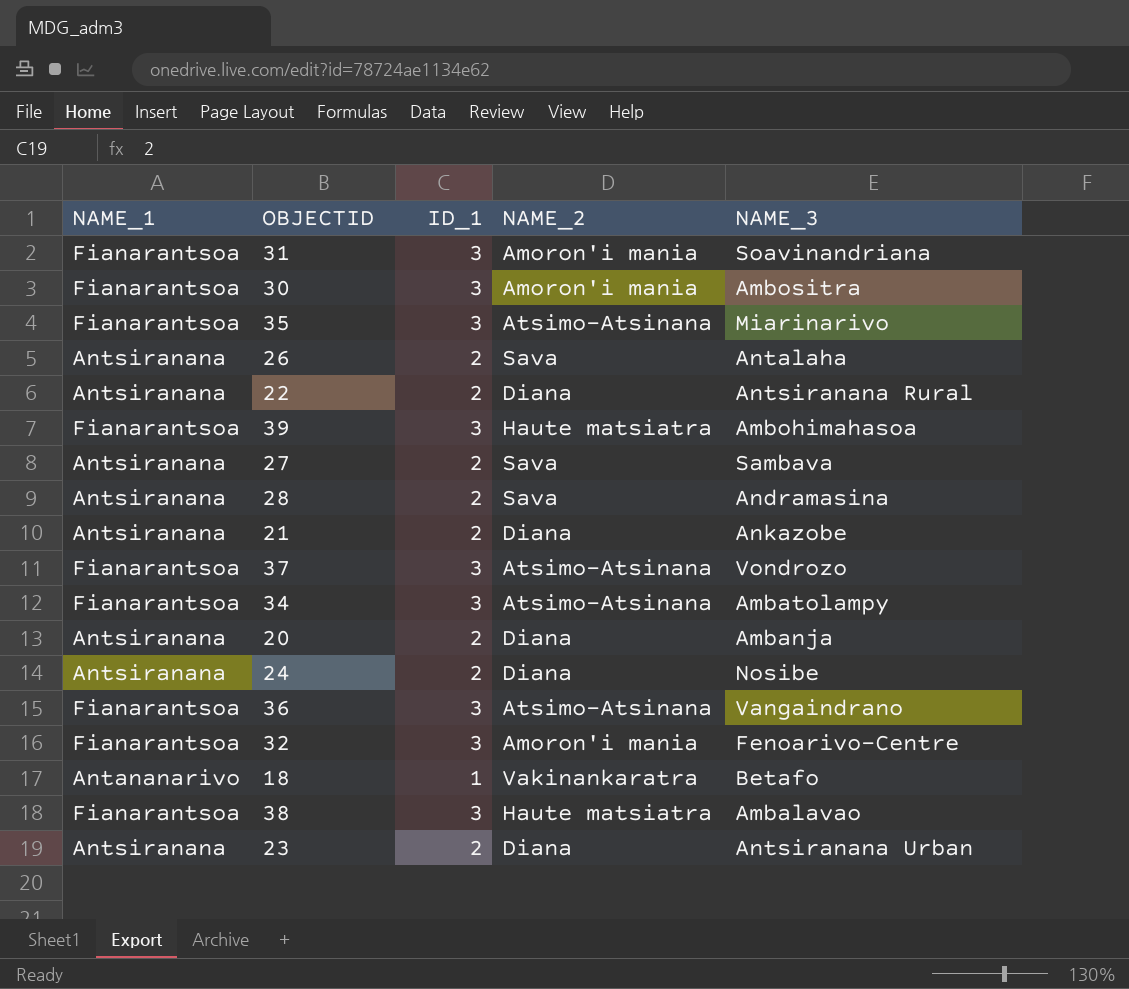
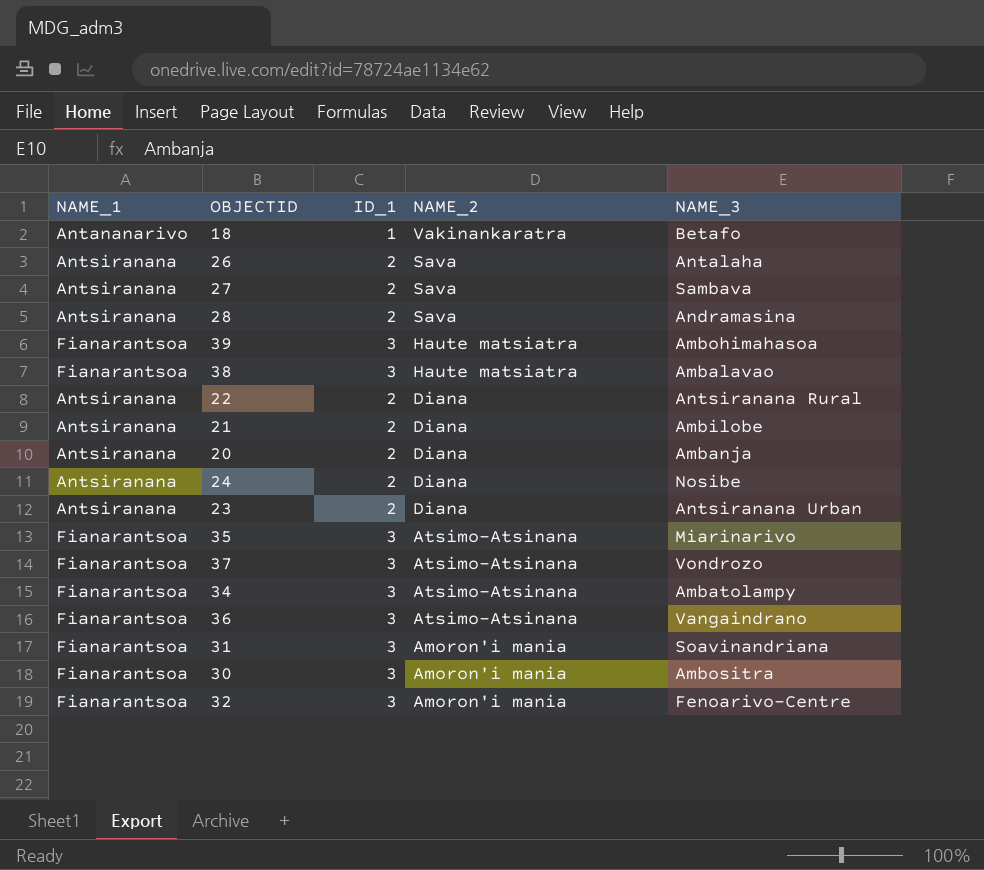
row order: none -> NAME_2 descending
21 | NAME_3: Ankazobe -> Ambilobe

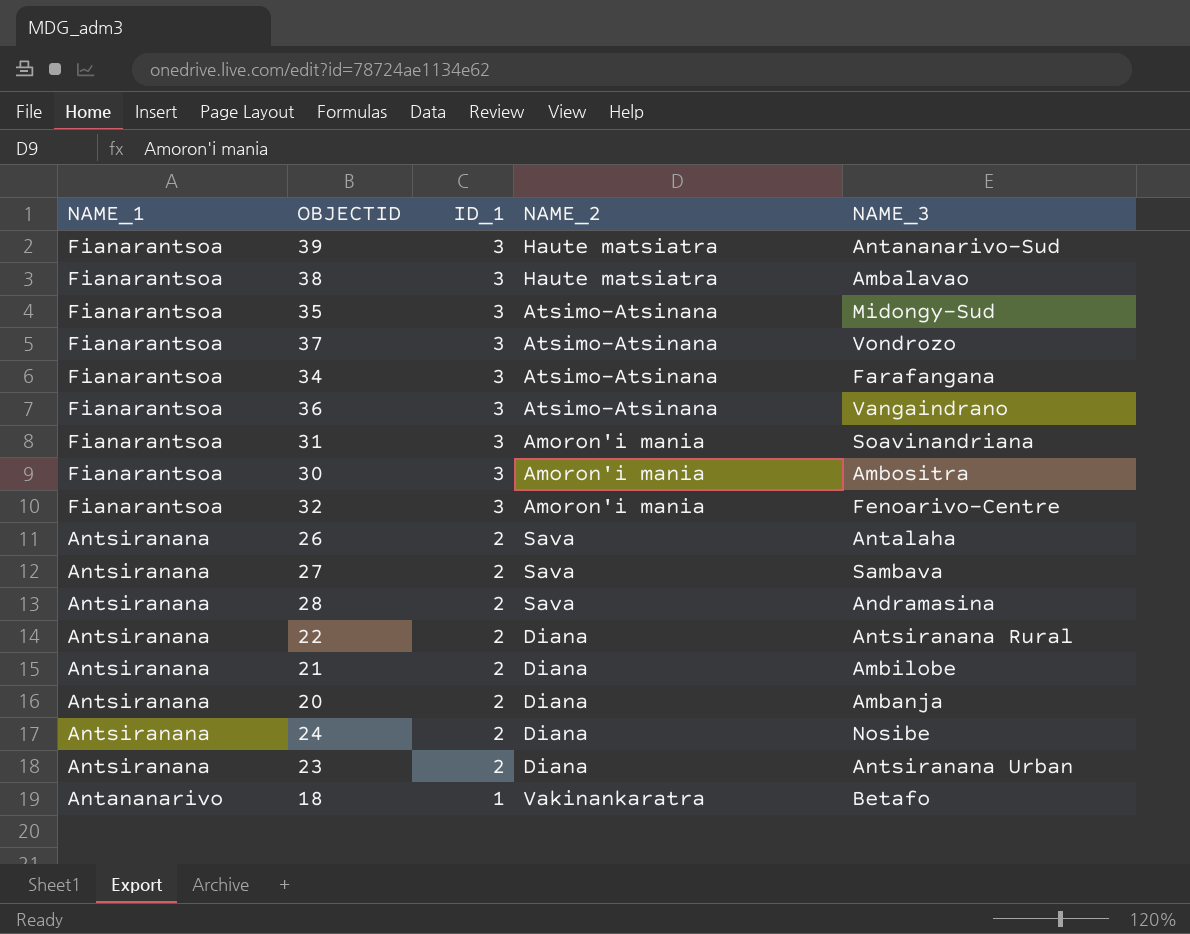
row order: NAME_2 descending -> NAME_1 descending
39 | NAME_3: Ambohimahasoa -> Antananarivo-Sud
35 | NAME_3: Miarinarivo -> Midongy-Sud
34 | NAME_3: Ambatolampy -> Farafangana

